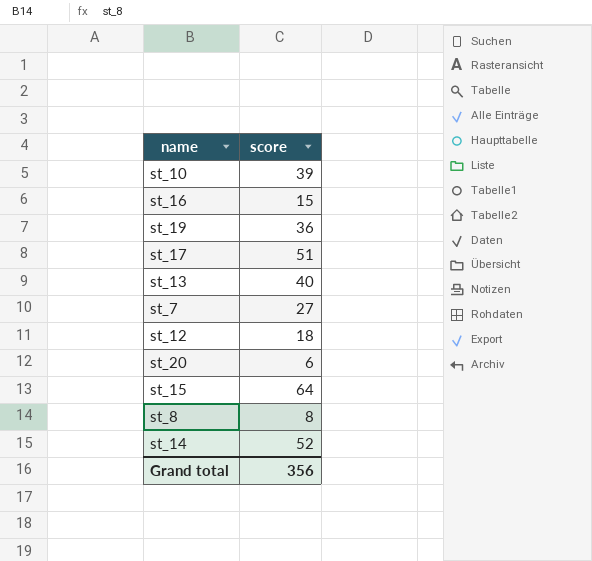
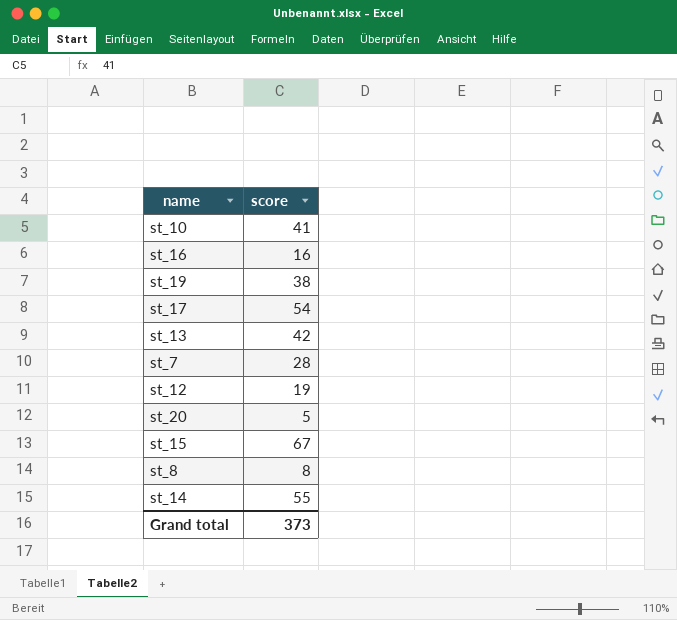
st_10 | score: 39 -> 41
st_16 | score: 15 -> 16
st_19 | score: 36 -> 38
st_17 | score: 51 -> 54
st_13 | score: 40 -> 42
st_7 | score: 27 -> 28
st_12 | score: 18 -> 19
st_20 | score: 6 -> 5
st_15 | score: 64 -> 67
st_14 | score: 52 -> 55
Grand total | score: 356 -> 373

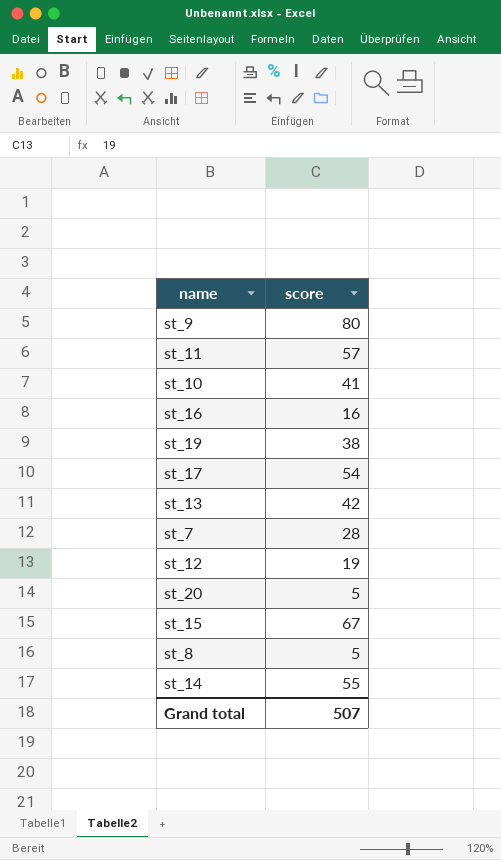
row st_9: none -> 80
row st_11: none -> 57
st_8 | score: 8 -> 5
Grand total | score: 373 -> 507

